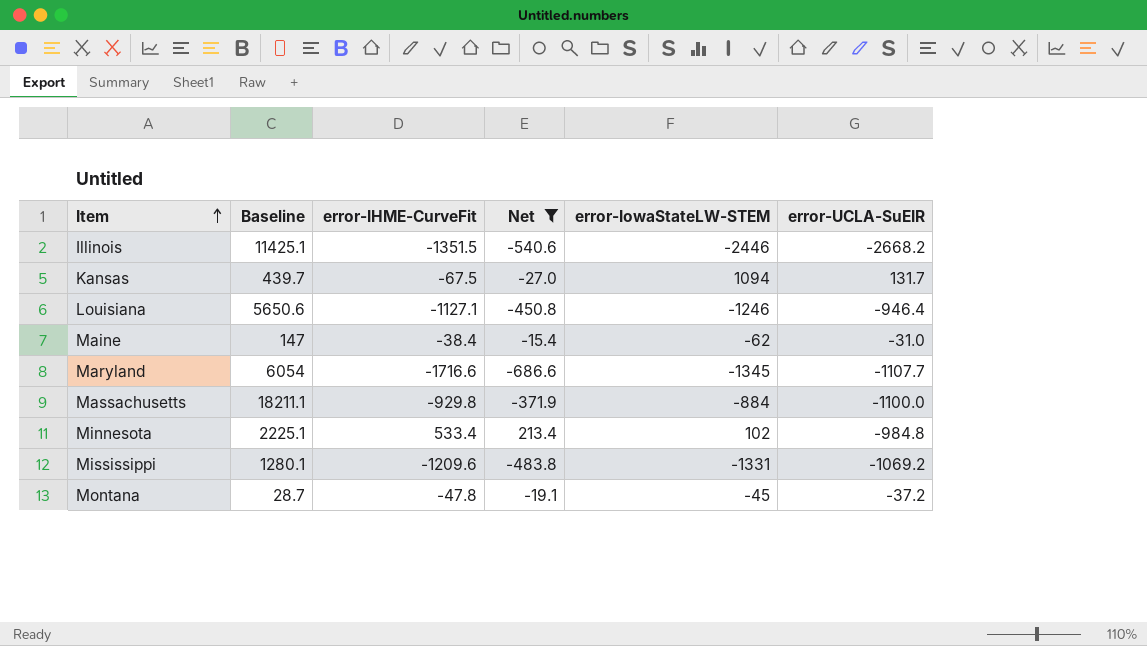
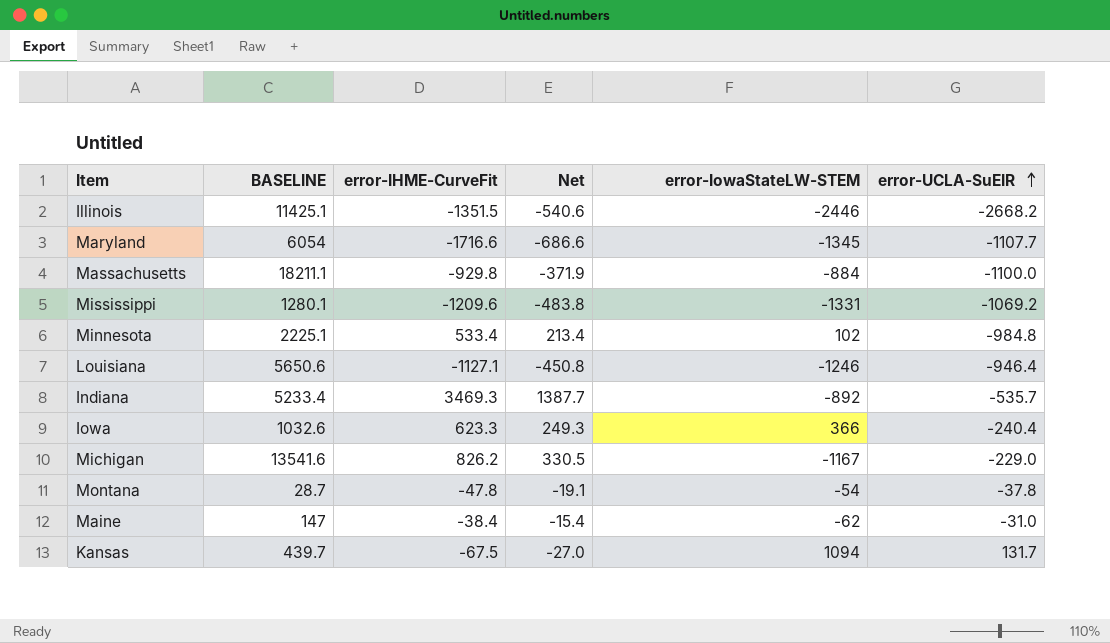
filter: Net <= 213.4 -> none
row order: Item ascending -> error-UCLA-SuEIR ascending
column name: Baseline -> BASELINE
Montana | error-IowaStateLW-STEM: -45 -> -54
Montana | error-UCLA-SuEIR: -37.2 -> -37.8

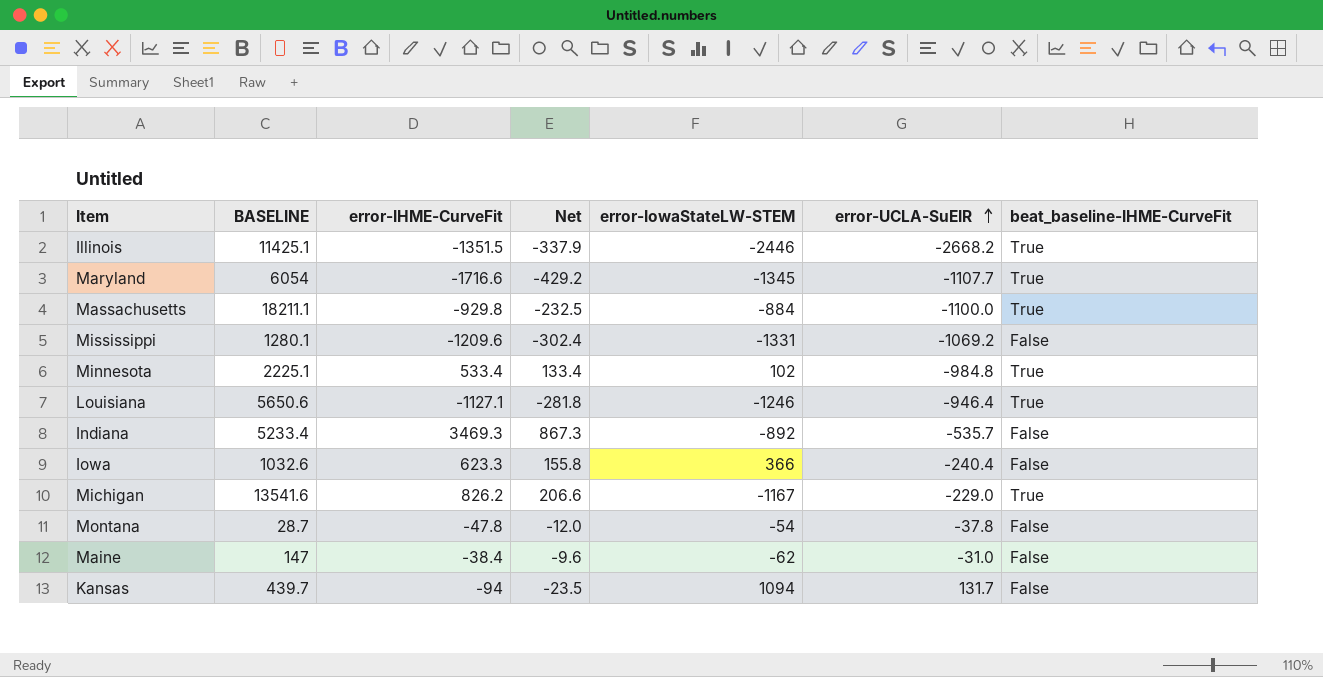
column Net | formula: [error-IHME-CurveFit] * 0.4 -> [error-IHME-CurveFit] * 0.25
column beat_baseline-IHME-CurveFit | position: none -> 7
Kansas | error-IHME-CurveFit: -67.5 -> -94

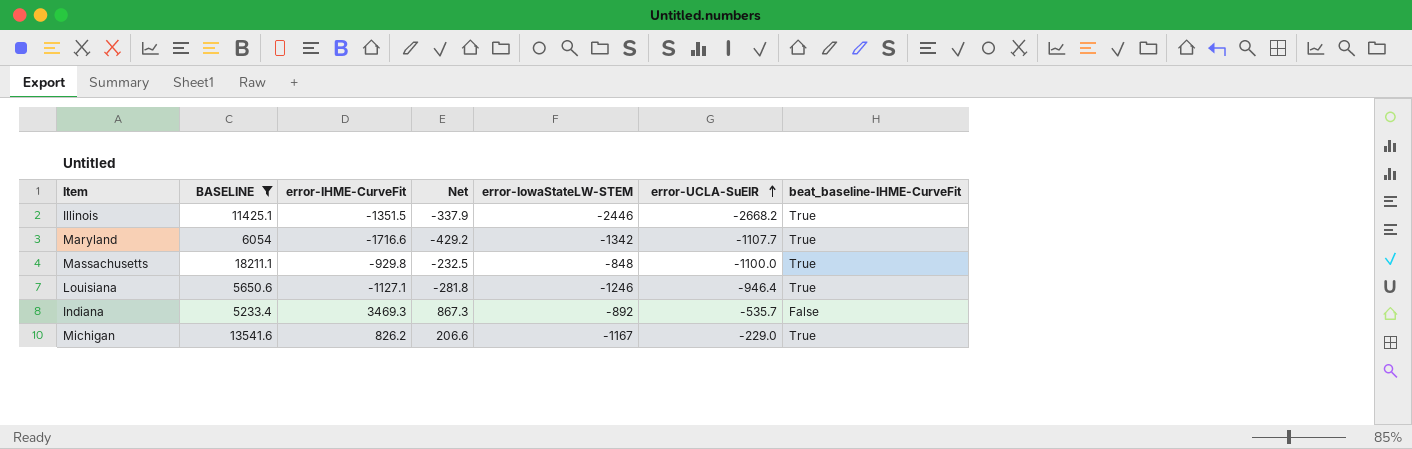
filter: none -> BASELINE >= 5233.4
Maryland | error-IowaStateLW-STEM: -1345 -> -1342
Massachusetts | error-IowaStateLW-STEM: -884 -> -848

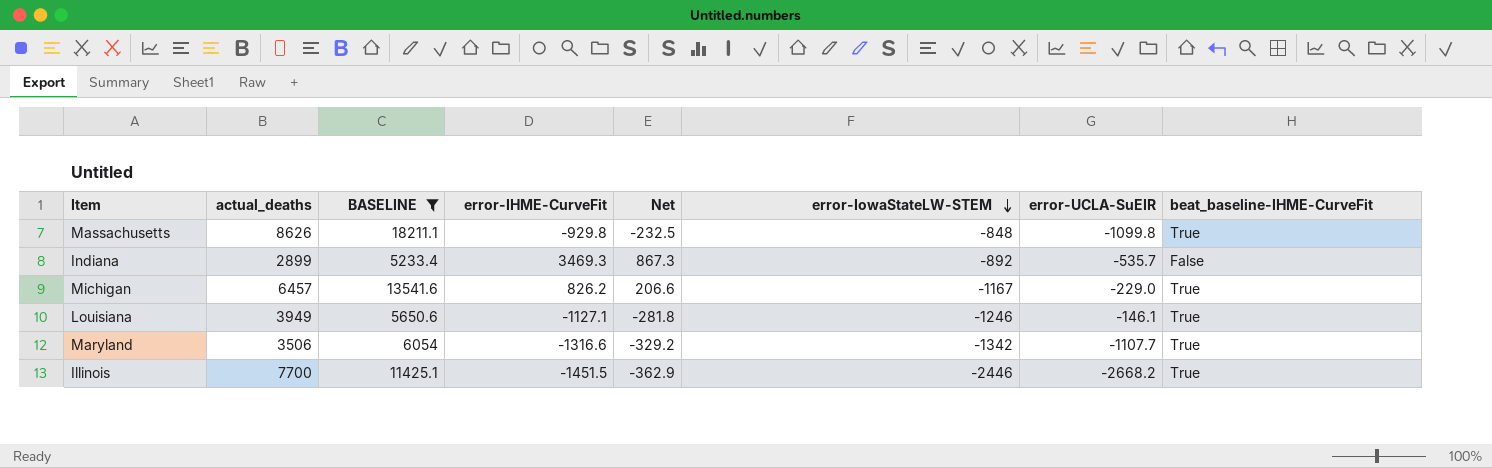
row order: error-UCLA-SuEIR ascending -> error-IowaStateLW-STEM descending
column actual_deaths | position: none -> 2
Massachusetts | error-UCLA-SuEIR: -1100.0 -> -1099.8
Louisiana | error-UCLA-SuEIR: -946.4 -> -146.1
Maryland | error-IHME-CurveFit: -1716.6 -> -1316.6
Maryland | Net: -429.2 -> -329.2
Illinois | error-IHME-CurveFit: -1351.5 -> -1451.5
Illinois | Net: -337.9 -> -362.9

